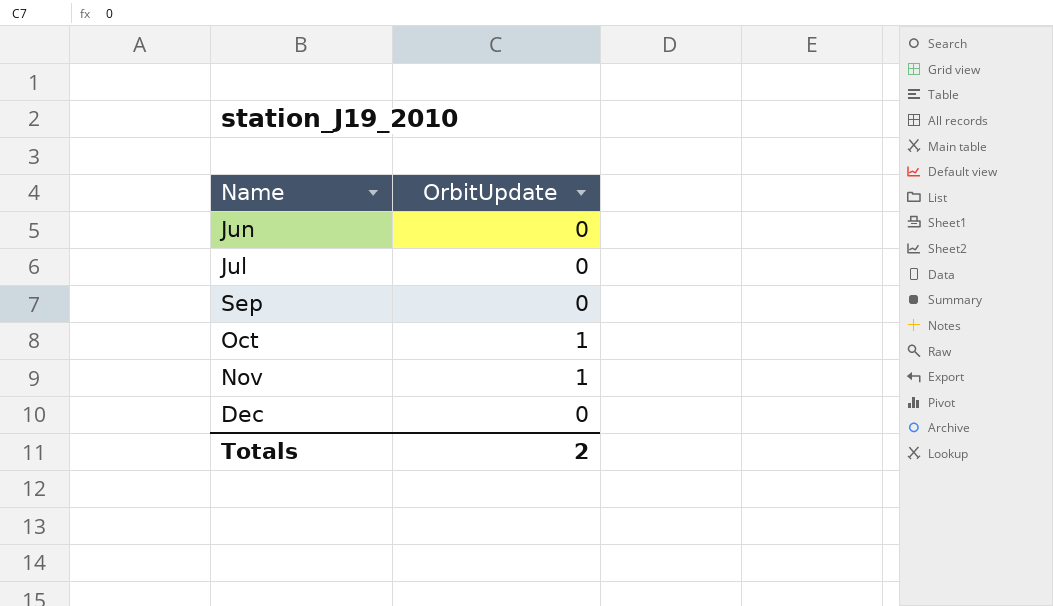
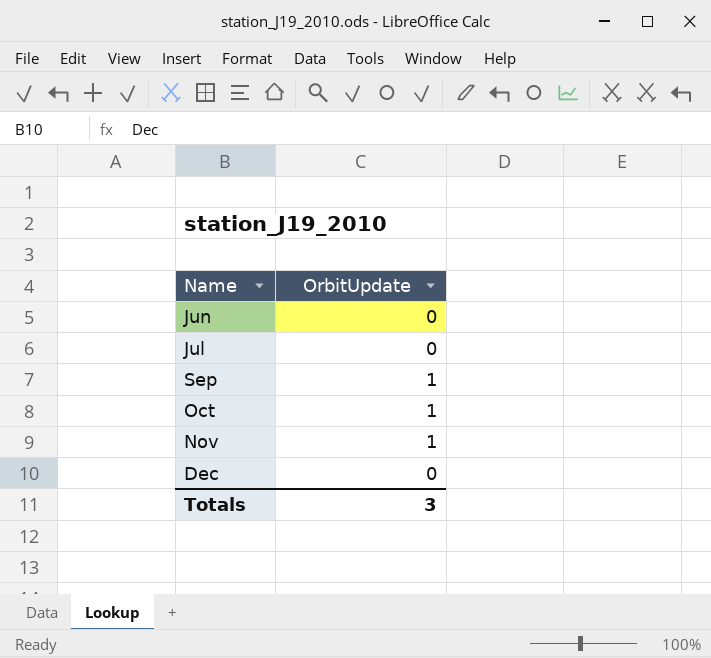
Sep | OrbitUpdate: 0 -> 1
Totals | OrbitUpdate: 2 -> 3

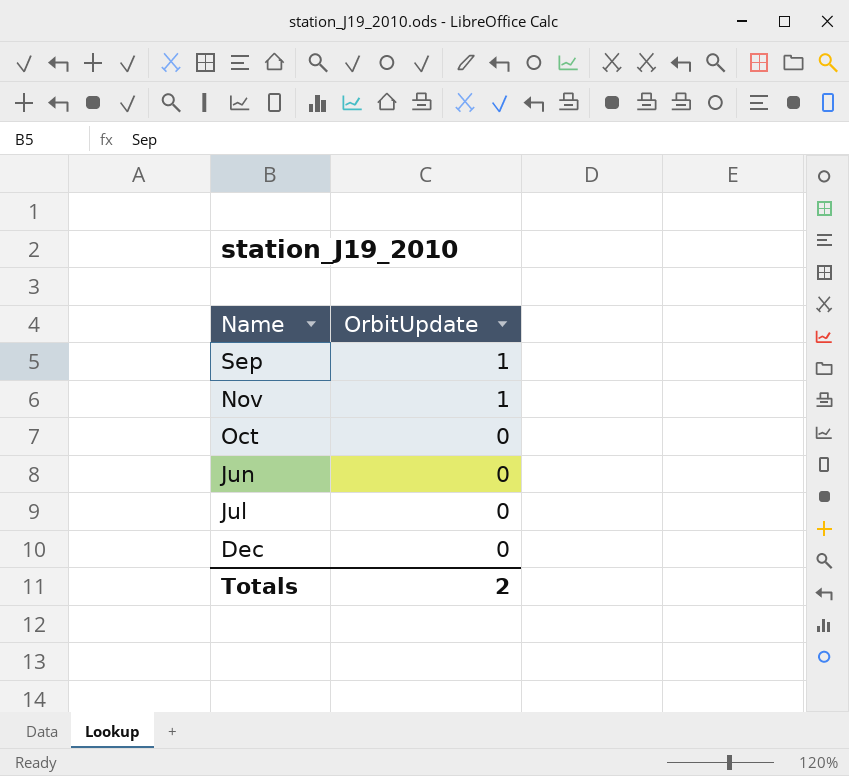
row order: Name ascending -> OrbitUpdate descending
Oct | OrbitUpdate: 1 -> 0
Totals | OrbitUpdate: 3 -> 2

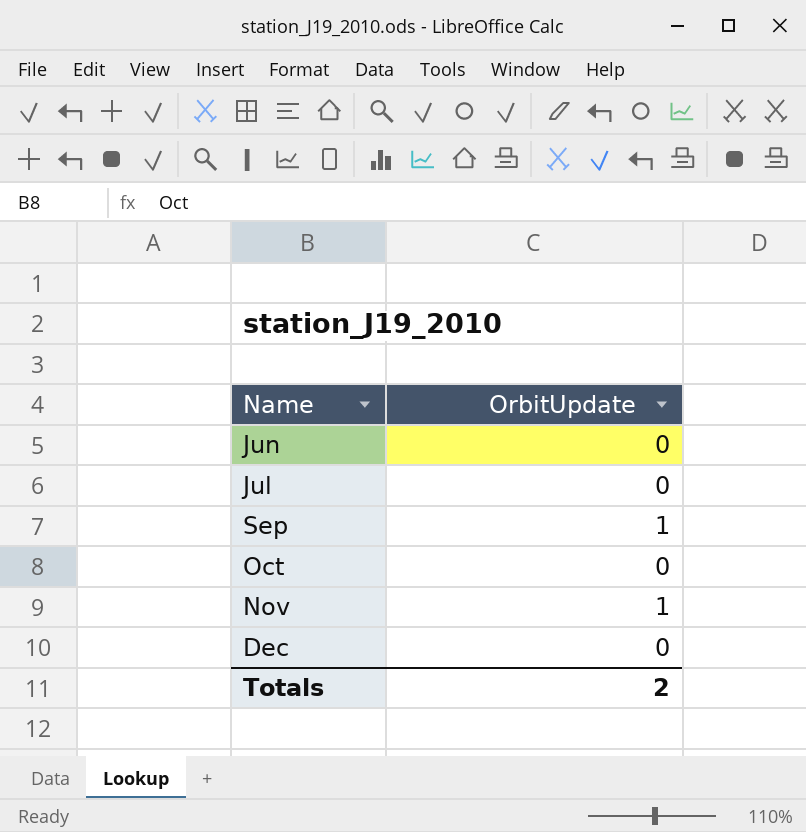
row order: OrbitUpdate descending -> Name ascending

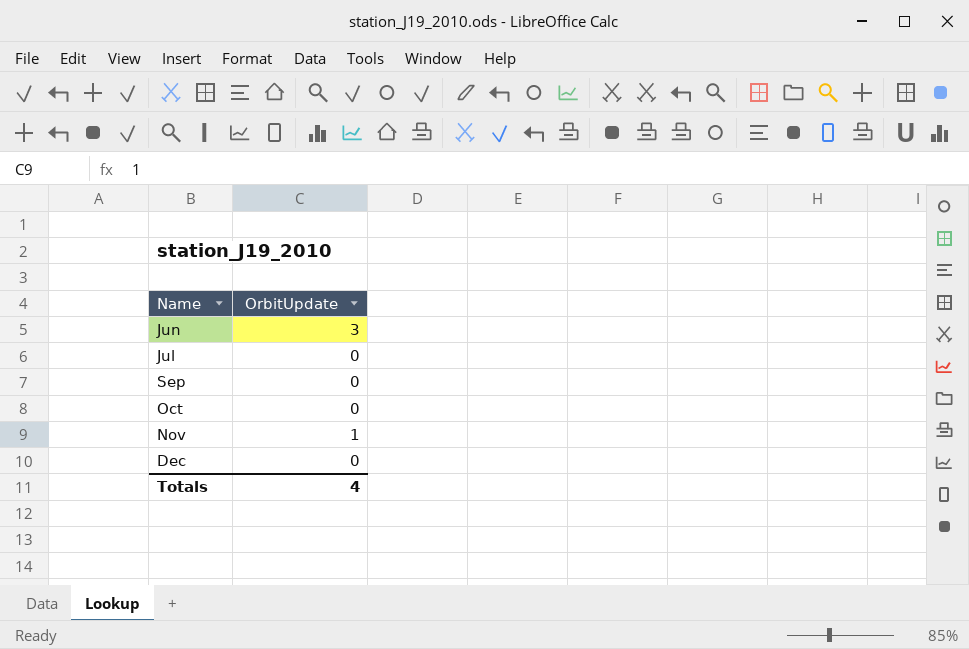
Jun | OrbitUpdate: 0 -> 3
Sep | OrbitUpdate: 1 -> 0
Totals | OrbitUpdate: 2 -> 4

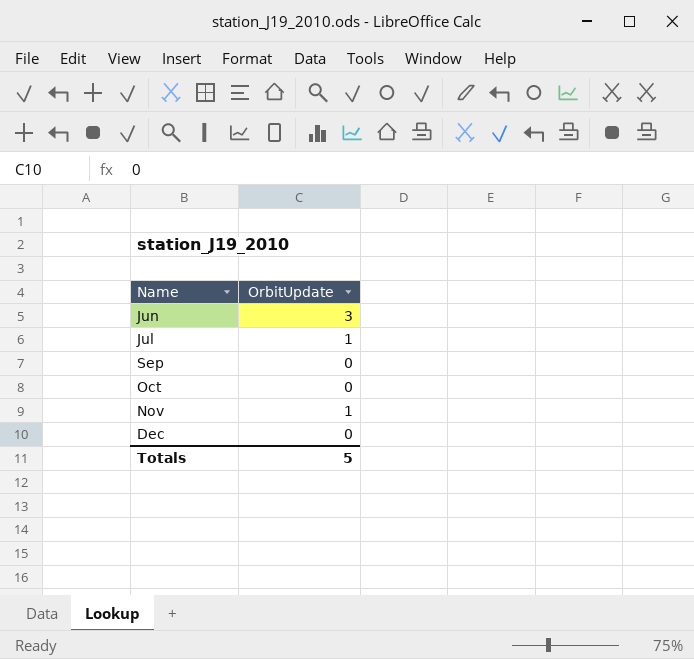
Jul | OrbitUpdate: 0 -> 1
Totals | OrbitUpdate: 4 -> 5

